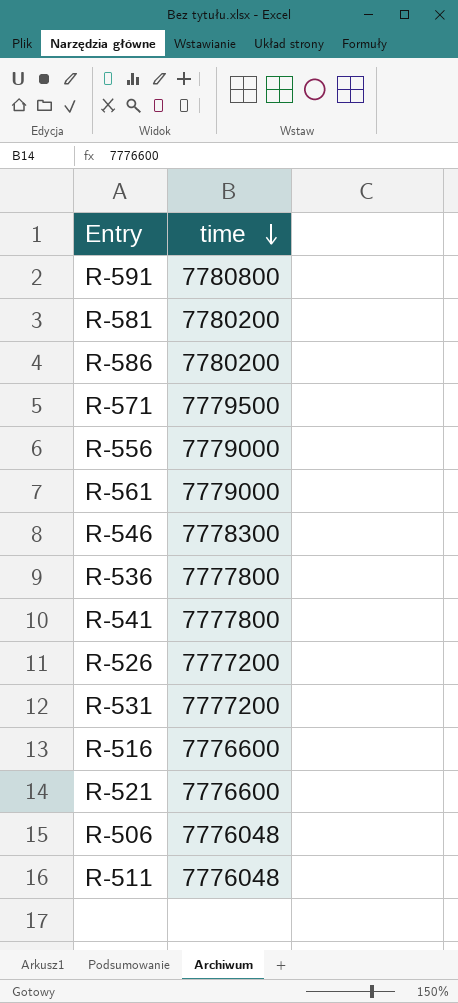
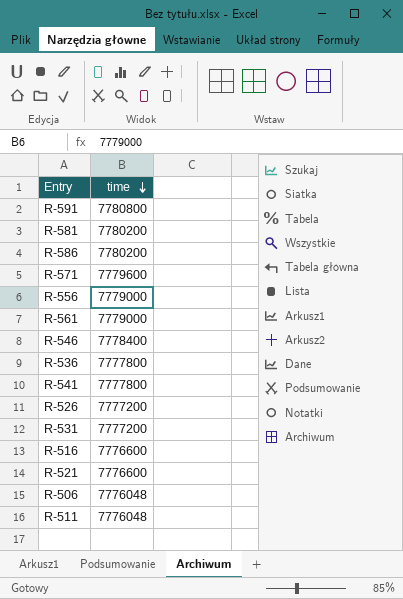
R-571 | time: 7779500 -> 7779600
R-546 | time: 7778300 -> 7778400

